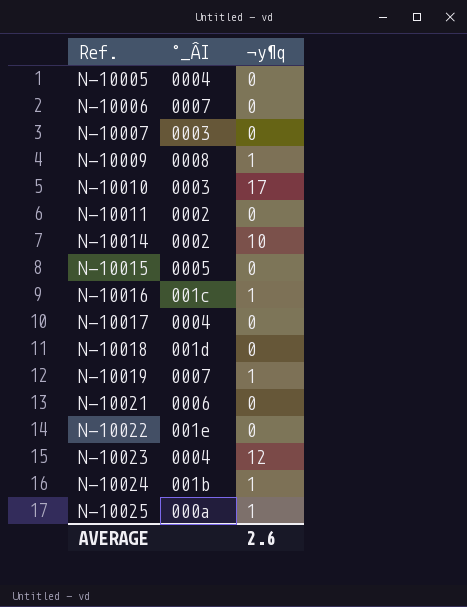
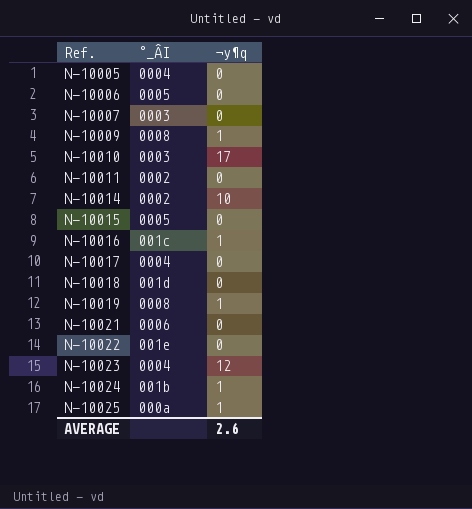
N-10006 | °_ÂI: 0007 -> 0005
N-10019 | °_ÂI: 0007 -> 0008

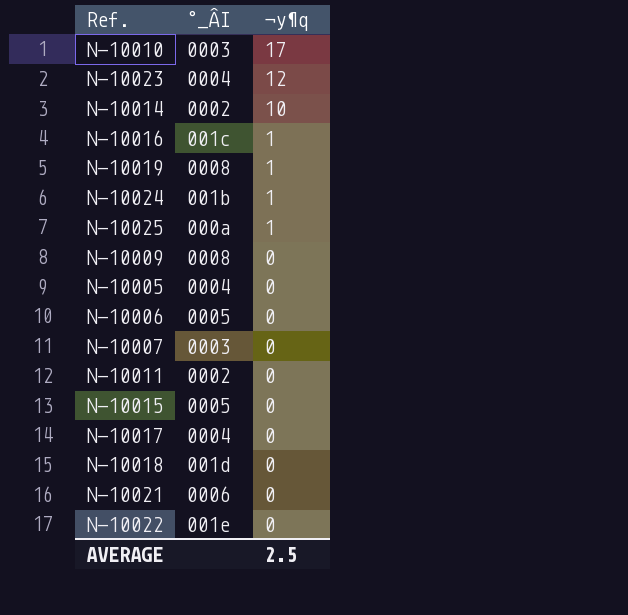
row order: Ref. ascending -> ¬y¶q descending
N-10009 | ¬y¶q: 1 -> 0
AVERAGE | ¬y¶q: 2.6 -> 2.5

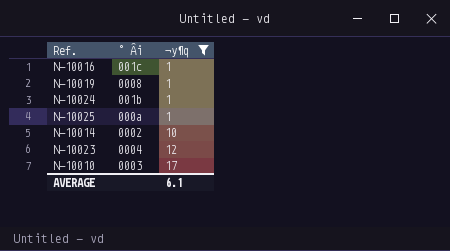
filter: none -> ¬y¶q != 0
row order: ¬y¶q descending -> ¬y¶q ascending
column name: °_ÂI -> ° Âi
AVERAGE | ¬y¶q: 2.5 -> 6.1

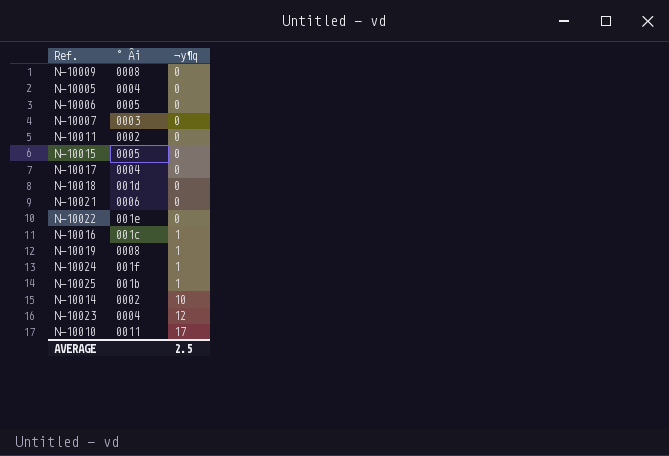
filter: ¬y¶q != 0 -> none
N-10024 | ° Âi: 001b -> 001f
N-10025 | ° Âi: 000a -> 001b
N-10010 | ° Âi: 0003 -> 0011
AVERAGE | ¬y¶q: 6.1 -> 2.5

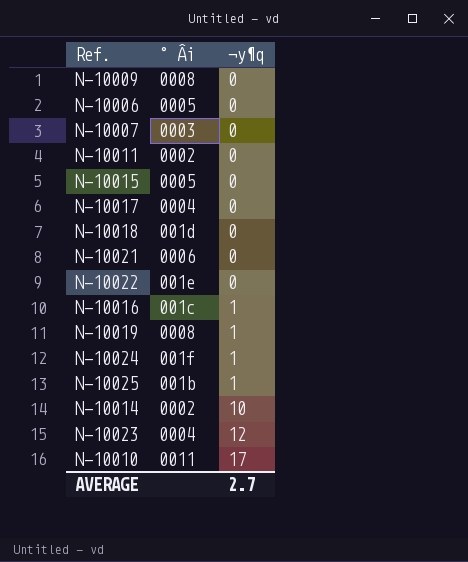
row N-10005: 0004 | 0 -> none
AVERAGE | ¬y¶q: 2.5 -> 2.7

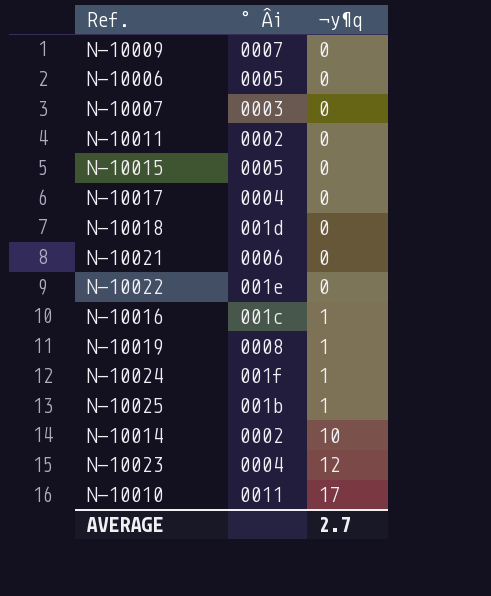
N-10009 | ° Âi: 0008 -> 0007

